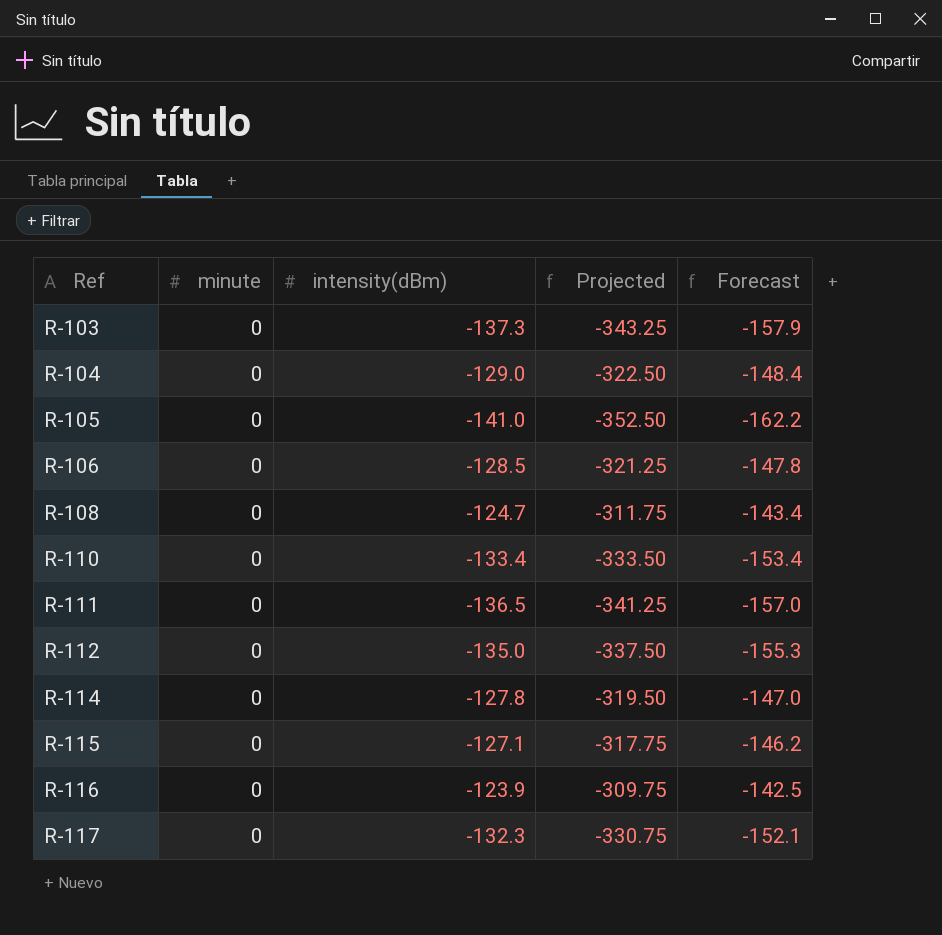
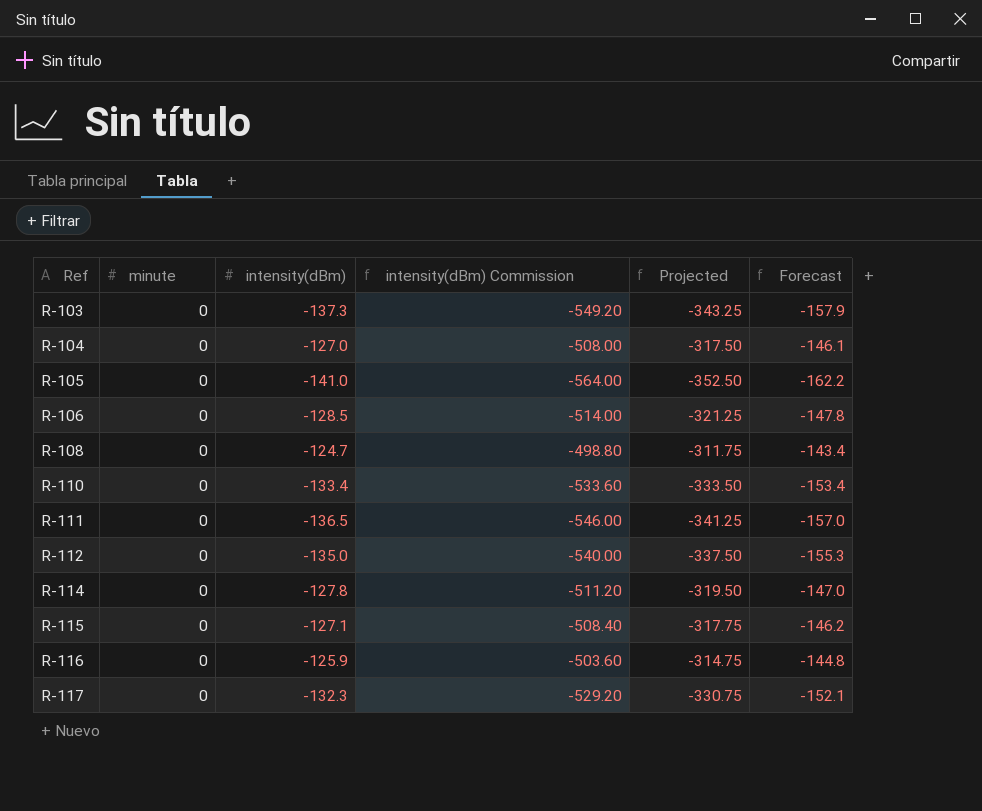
column intensity(dBm) Commission | formula: none -> [intensity(dBm)] * 4
R-104 | intensity(dBm): -129.0 -> -127.0
R-104 | Projected: -322.50 -> -317.50
R-104 | Forecast: -148.4 -> -146.1
R-116 | intensity(dBm): -123.9 -> -125.9
R-116 | Projected: -309.75 -> -314.75
R-116 | Forecast: -142.5 -> -144.8

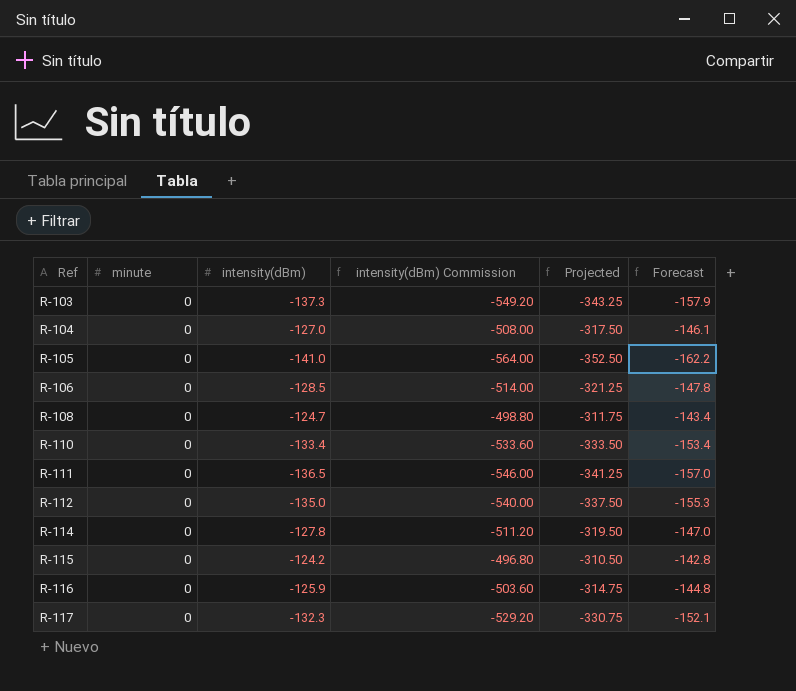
R-115 | intensity(dBm): -127.1 -> -124.2
R-115 | intensity(dBm) Commission: -508.40 -> -496.80
R-115 | Projected: -317.75 -> -310.50
R-115 | Forecast: -146.2 -> -142.8

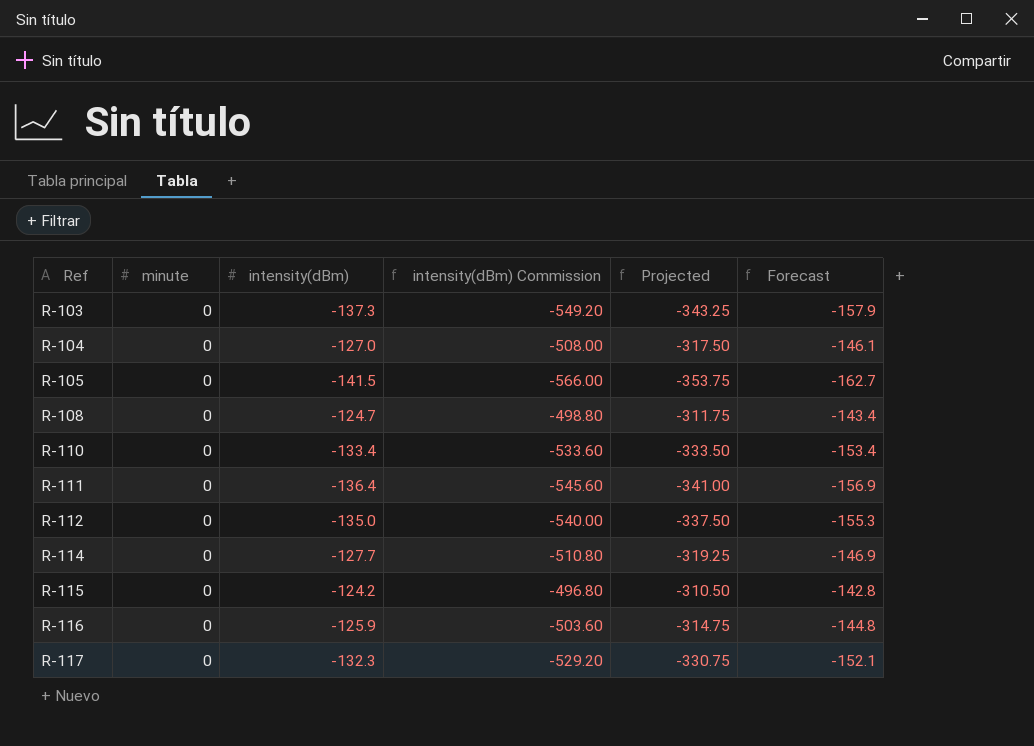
row R-106: 0 | -128.5 | -514.00 | -321.25 | -147.8 -> none
R-105 | intensity(dBm): -141.0 -> -141.5
R-105 | intensity(dBm) Commission: -564.00 -> -566.00
R-105 | Projected: -352.50 -> -353.75
R-105 | Forecast: -162.2 -> -162.7
R-111 | intensity(dBm): -136.5 -> -136.4
R-111 | intensity(dBm) Commission: -546.00 -> -545.60
R-111 | Projected: -341.25 -> -341.00
R-111 | Forecast: -157.0 -> -156.9
R-114 | intensity(dBm): -127.8 -> -127.7
R-114 | intensity(dBm) Commission: -511.20 -> -510.80
R-114 | Projected: -319.50 -> -319.25
R-114 | Forecast: -147.0 -> -146.9

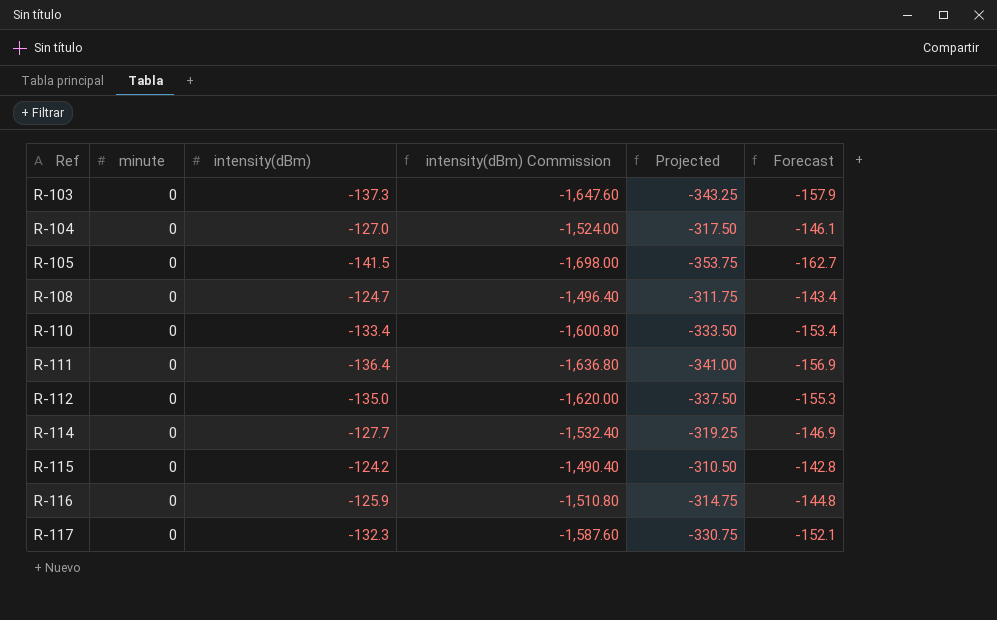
column intensity(dBm) Commission | formula: [intensity(dBm)] * 4 -> [intensity(dBm)] * 12

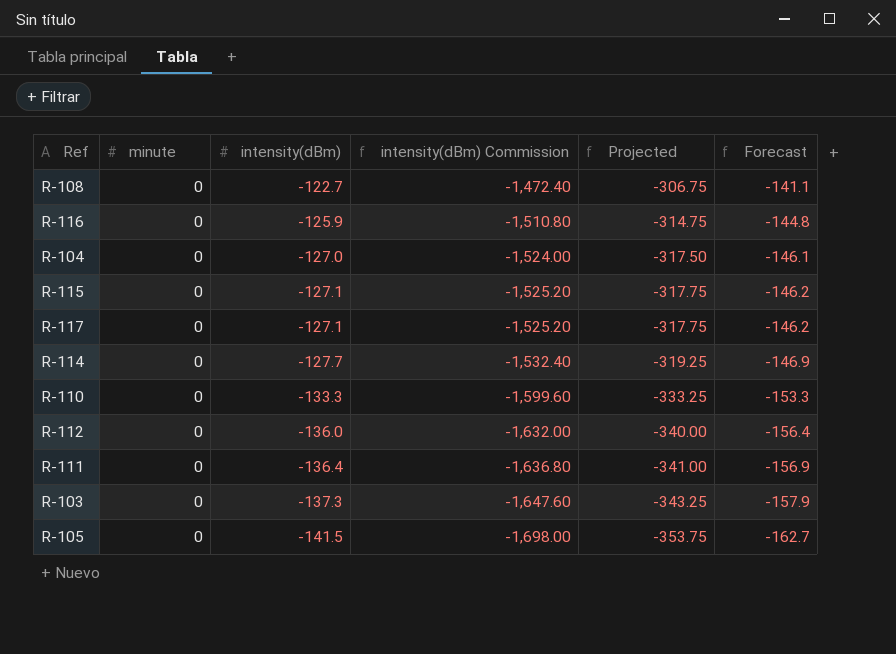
row order: Ref ascending -> intensity(dBm) descending
R-108 | intensity(dBm): -124.7 -> -122.7
R-108 | intensity(dBm) Commission: -1,496.40 -> -1,472.40
R-108 | Projected: -311.75 -> -306.75
R-108 | Forecast: -143.4 -> -141.1
R-115 | intensity(dBm): -124.2 -> -127.1
R-115 | intensity(dBm) Commission: -1,490.40 -> -1,525.20
R-115 | Projected: -310.50 -> -317.75
R-115 | Forecast: -142.8 -> -146.2
R-117 | intensity(dBm): -132.3 -> -127.1
R-117 | intensity(dBm) Commission: -1,587.60 -> -1,525.20
R-117 | Projected: -330.75 -> -317.75
R-117 | Forecast: -152.1 -> -146.2
R-110 | intensity(dBm): -133.4 -> -133.3
R-110 | intensity(dBm) Commission: -1,600.80 -> -1,599.60
R-110 | Projected: -333.50 -> -333.25
R-110 | Forecast: -153.4 -> -153.3
R-112 | intensity(dBm): -135.0 -> -136.0
R-112 | intensity(dBm) Commission: -1,620.00 -> -1,632.00
R-112 | Projected: -337.50 -> -340.00
R-112 | Forecast: -155.3 -> -156.4

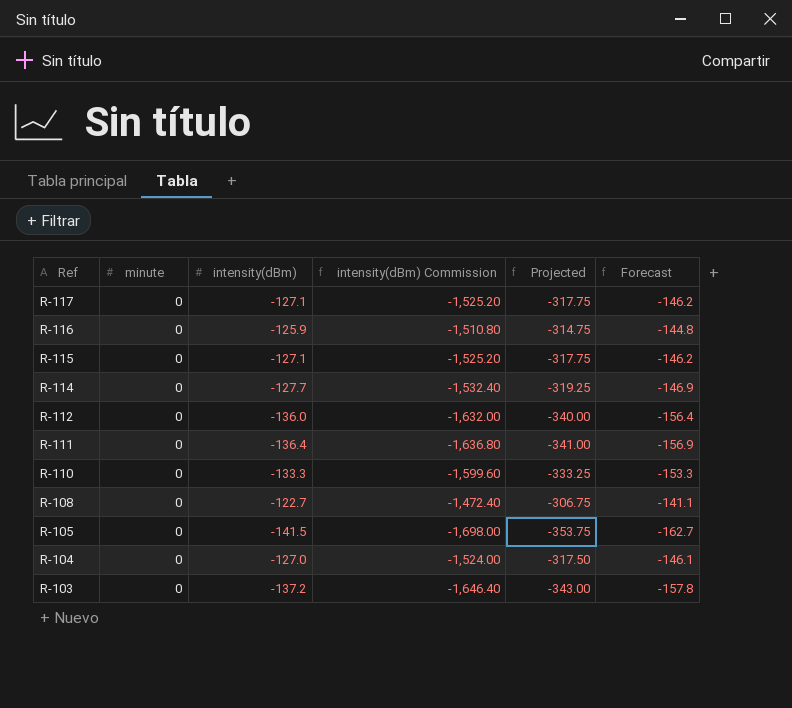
row order: intensity(dBm) descending -> Ref descending
R-103 | intensity(dBm): -137.3 -> -137.2
R-103 | intensity(dBm) Commission: -1,647.60 -> -1,646.40
R-103 | Projected: -343.25 -> -343.00
R-103 | Forecast: -157.9 -> -157.8

